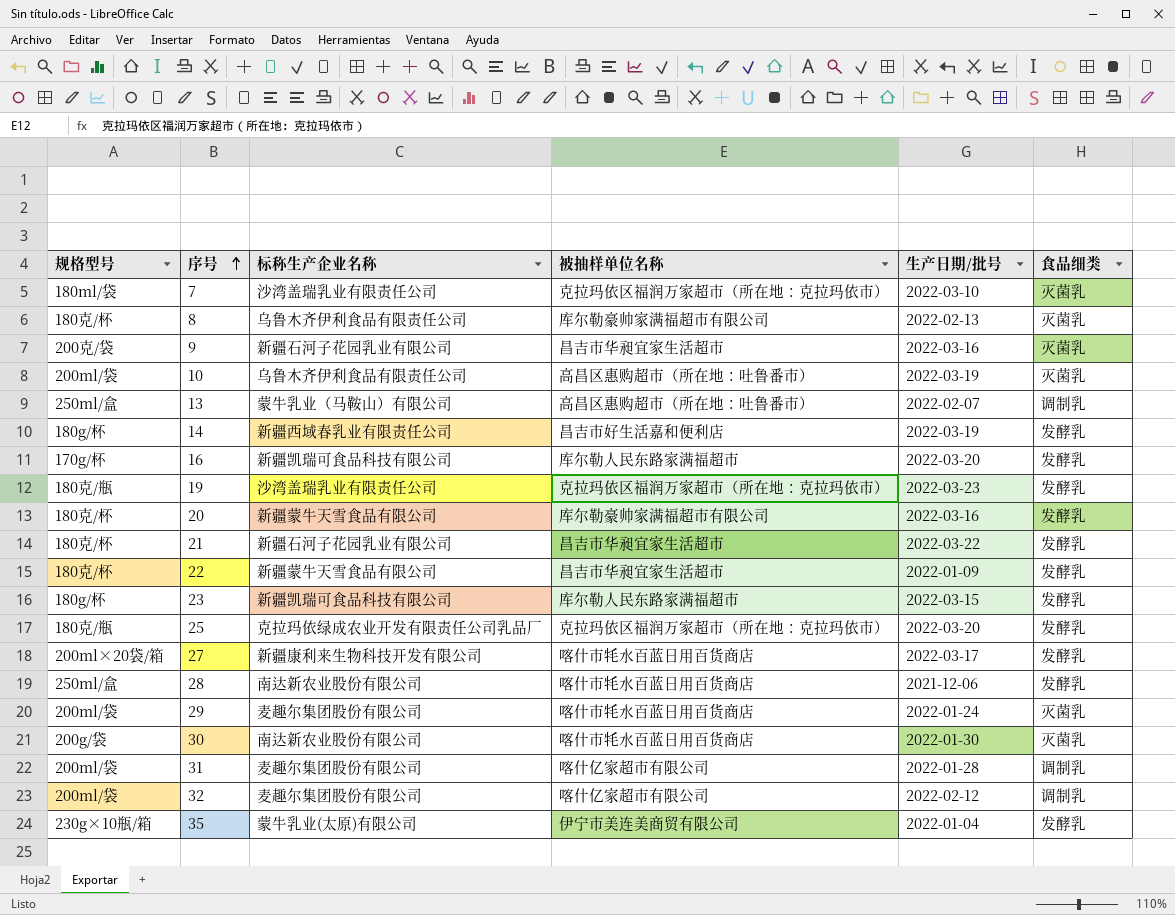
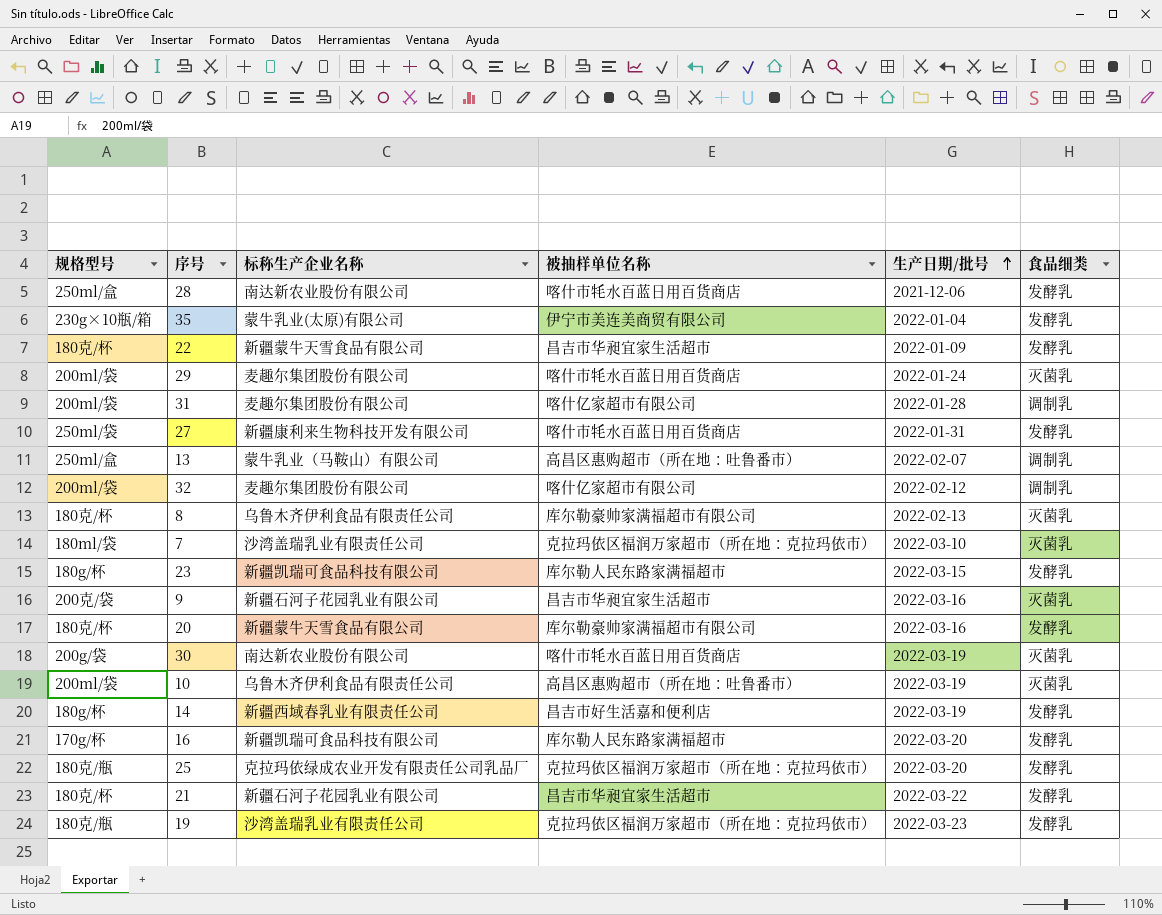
row order: 序号 ascending -> 生产日期/批号 ascending
27 | 规格型号: 200ml×20袋/箱 -> 250ml/袋
27 | 生产日期/批号: 2022-03-17 -> 2022-01-31
30 | 生产日期/批号: 2022-01-30 -> 2022-03-19

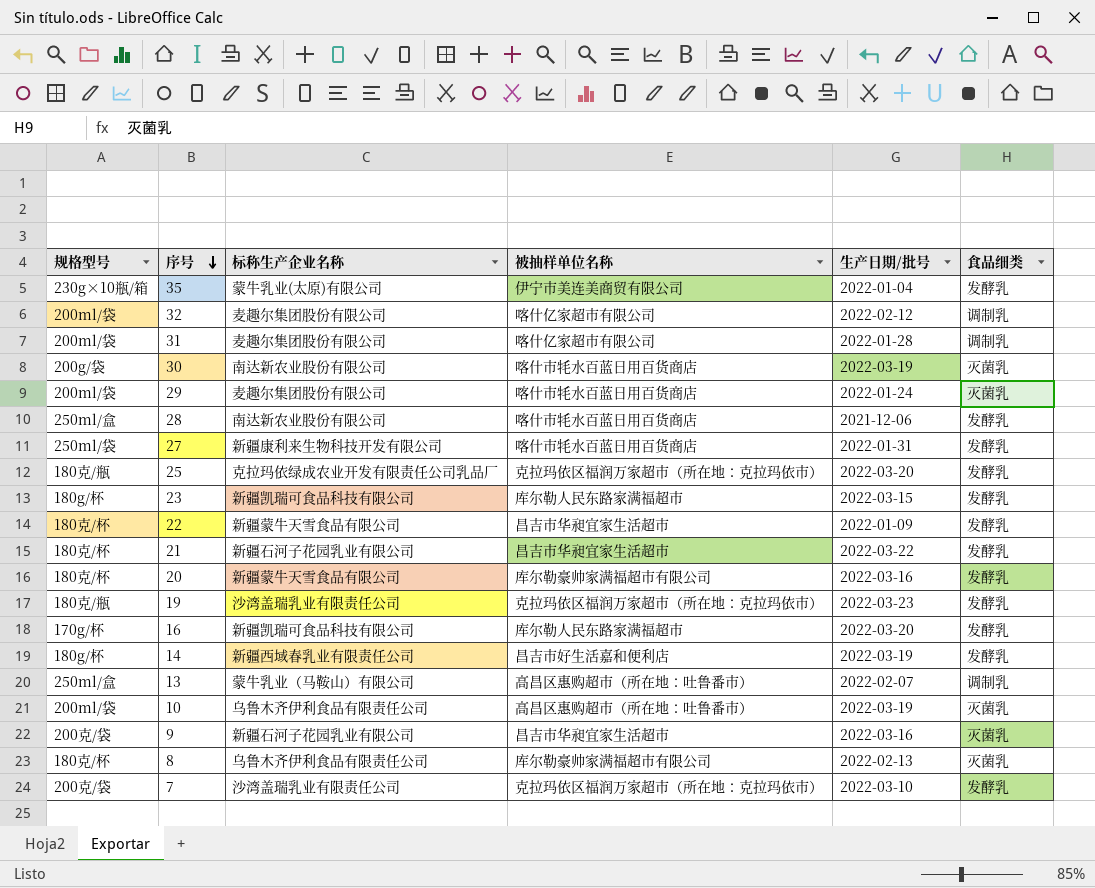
row order: 生产日期/批号 ascending -> 序号 descending
7 | 规格型号: 180ml/袋 -> 200克/袋
7 | 食品细类: 灭菌乳 -> 发酵乳

